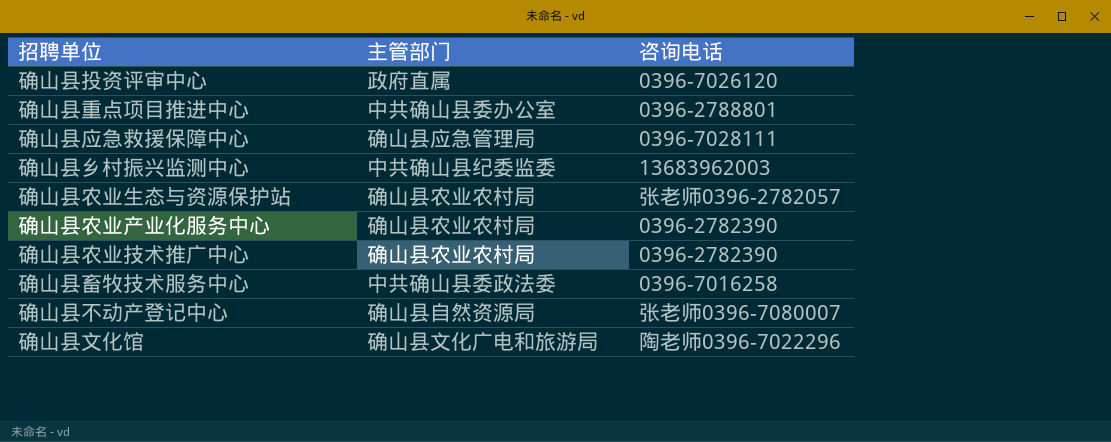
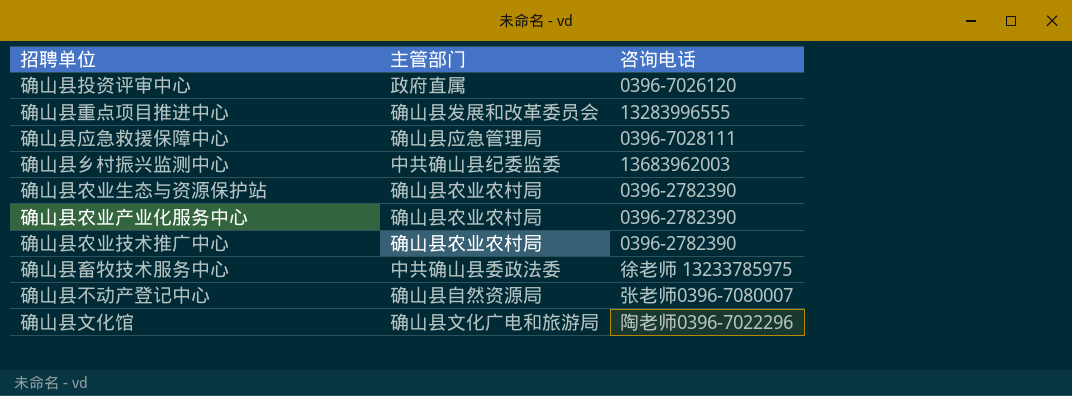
确山县重点项目推进中心 | 主管部门: 中共确山县委办公室 -> 确山县发展和改革委员会
确山县重点项目推进中心 | 咨询电话: 0396-2788801 -> 13283996555
确山县农业生态与资源保护站 | 咨询电话: 张老师0396-2782057 -> 0396-2782390
确山县畜牧技术服务中心 | 咨询电话: 0396-7016258 -> 徐老师 13233785975

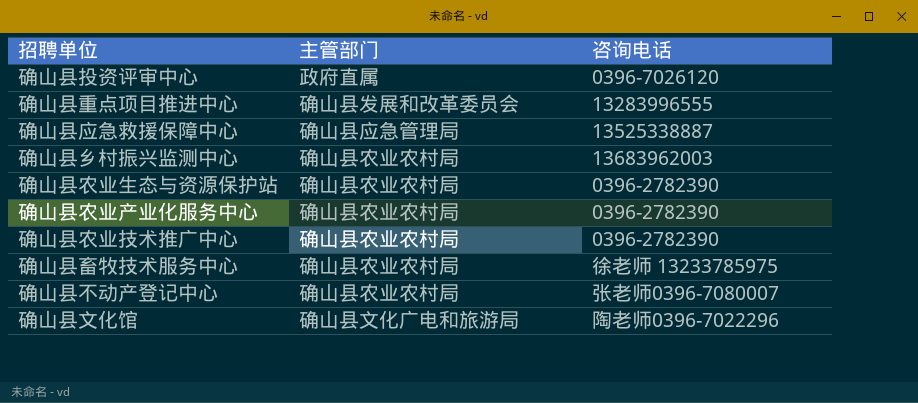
确山县应急救援保障中心 | 咨询电话: 0396-7028111 -> 13525338887
确山县乡村振兴监测中心 | 主管部门: 中共确山县纪委监委 -> 确山县农业农村局
确山县畜牧技术服务中心 | 主管部门: 中共确山县委政法委 -> 确山县农业农村局
确山县不动产登记中心 | 主管部门: 确山县自然资源局 -> 确山县农业农村局

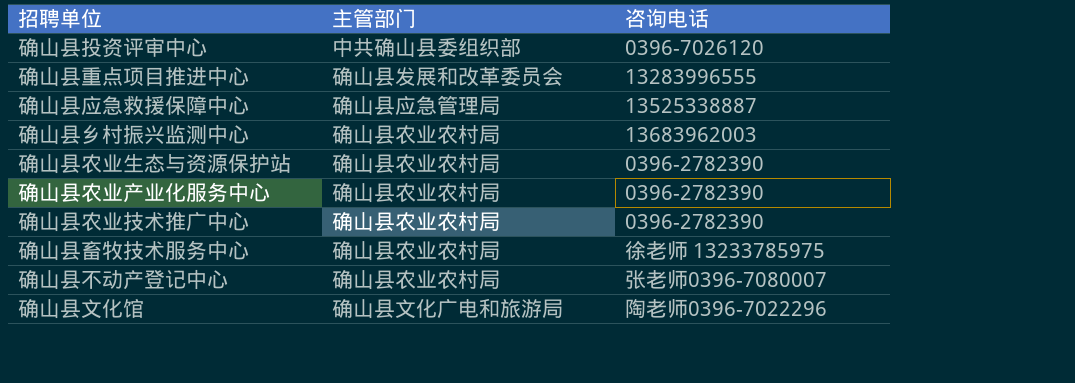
确山县投资评审中心 | 主管部门: 政府直属 -> 中共确山县委组织部

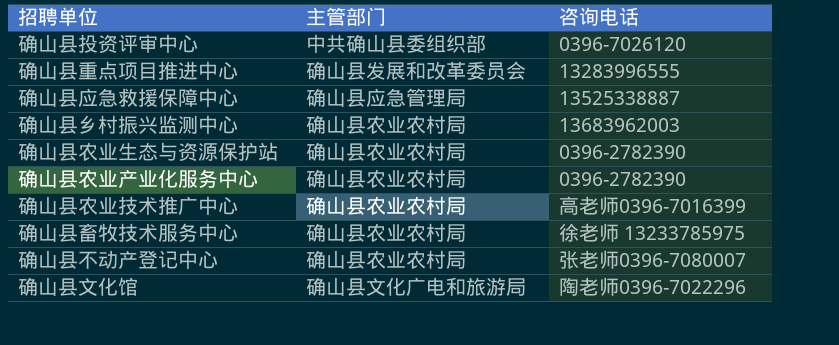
确山县农业技术推广中心 | 咨询电话: 0396-2782390 -> 高老师0396-7016399

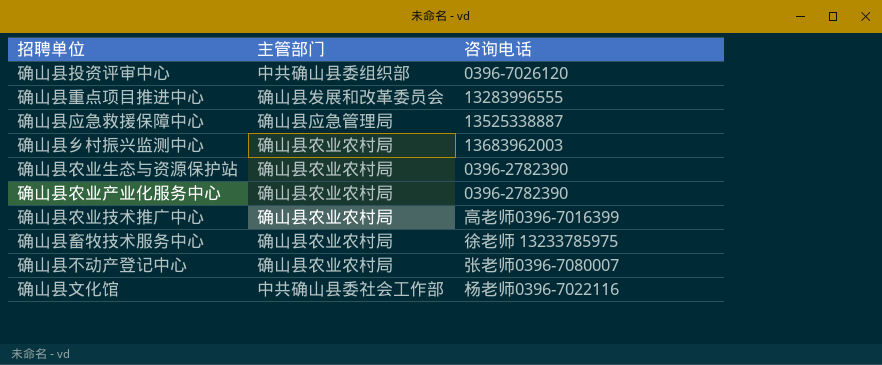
确山县文化馆 | 主管部门: 确山县文化广电和旅游局 -> 中共确山县委社会工作部
确山县文化馆 | 咨询电话: 陶老师0396-7022296 -> 杨老师0396-7022116

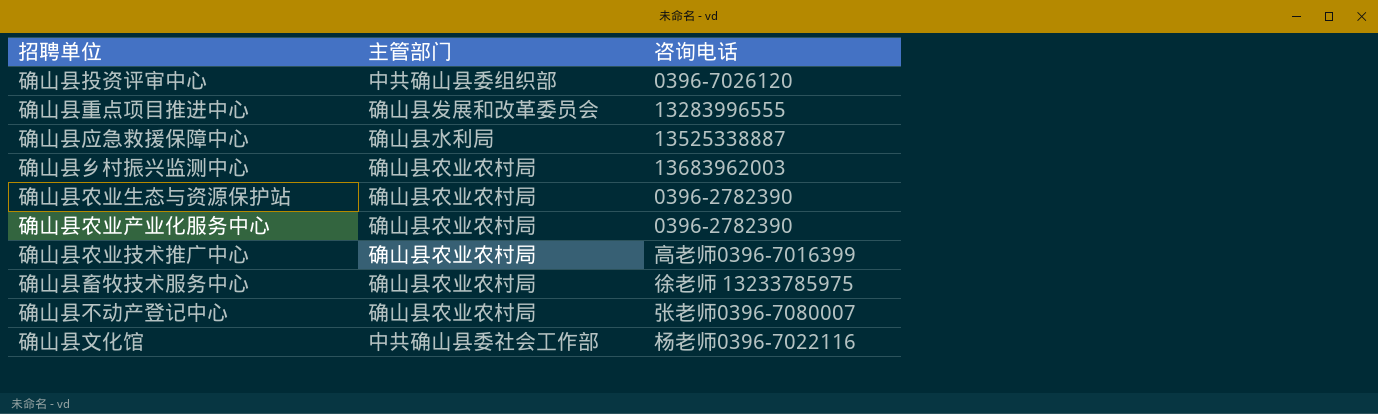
确山县应急救援保障中心 | 主管部门: 确山县应急管理局 -> 确山县水利局

